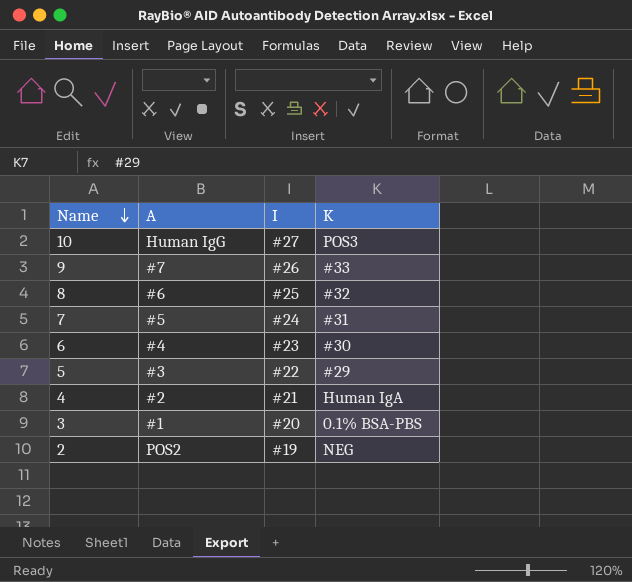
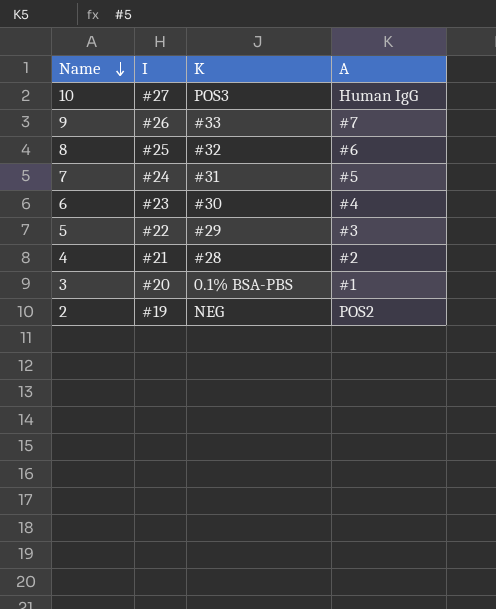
column A | position: 2 -> 4
4 | K: Human IgA -> #28

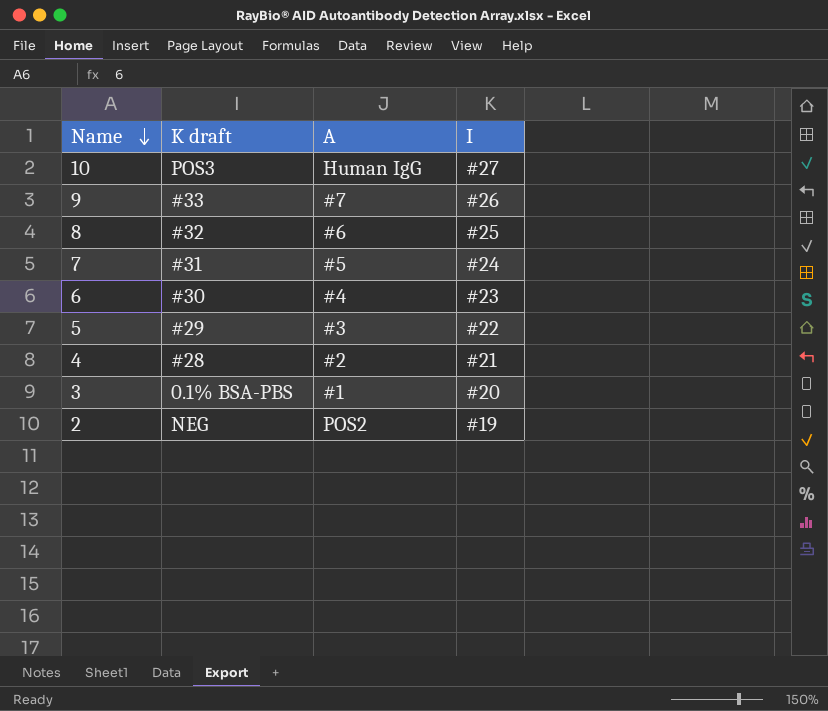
column name: K -> K draft
column I | position: 2 -> 4

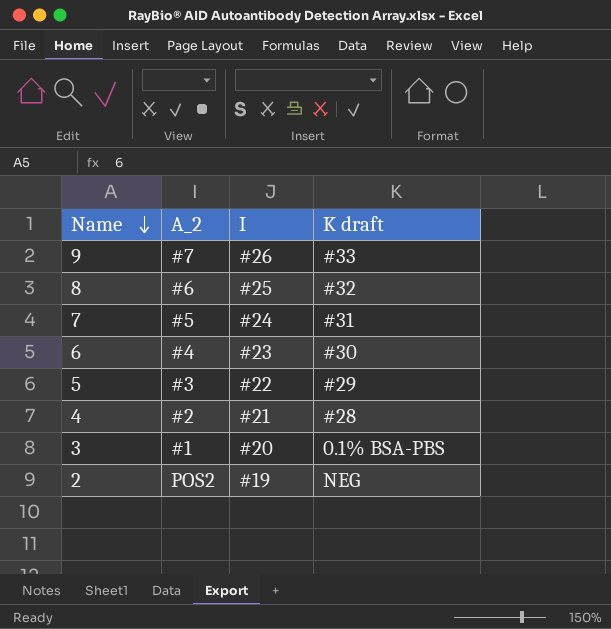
column name: A -> A_2
column K draft | position: 2 -> 4
row 10: POS3 | Human IgG | #27 -> none

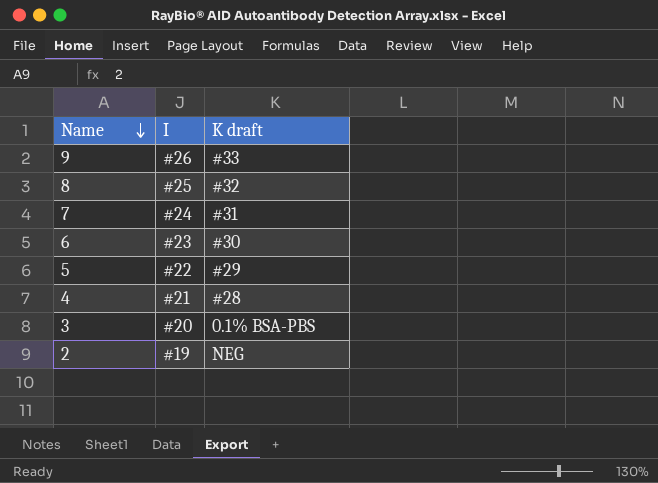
column A_2 | position: 2 -> none

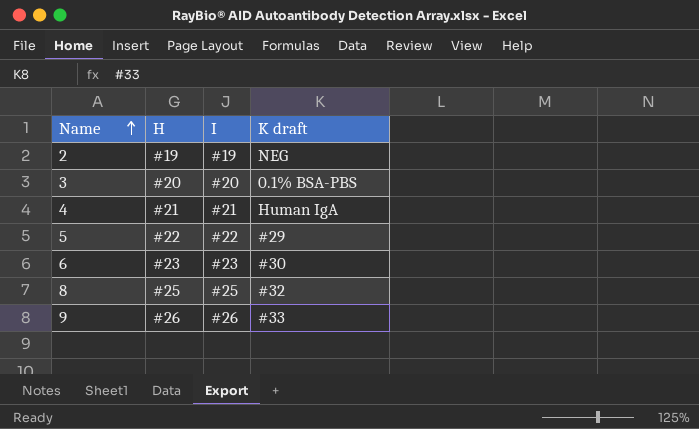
row order: Name descending -> Name ascending
column H | position: none -> 2
row 7: #24 | #31 -> none
4 | K draft: #28 -> Human IgA

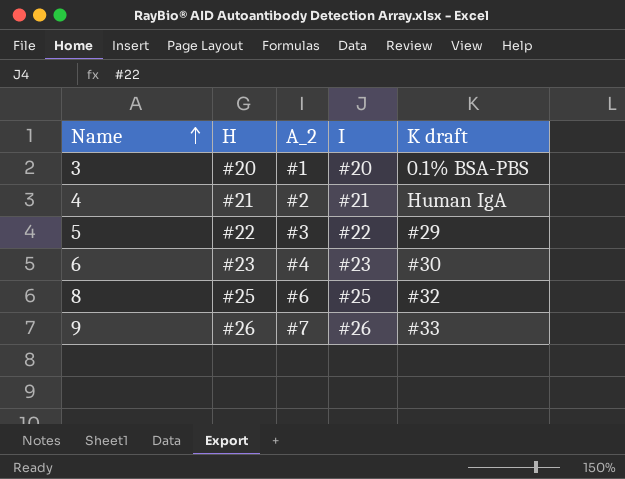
column A_2 | position: none -> 3
row 2: #19 | #19 | NEG -> none

